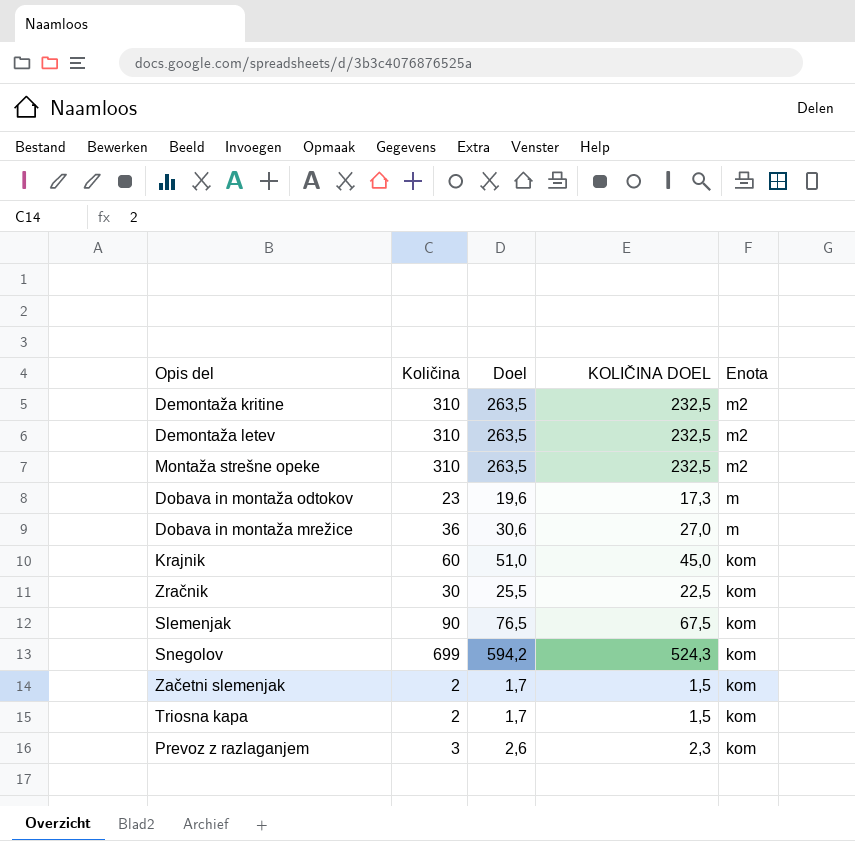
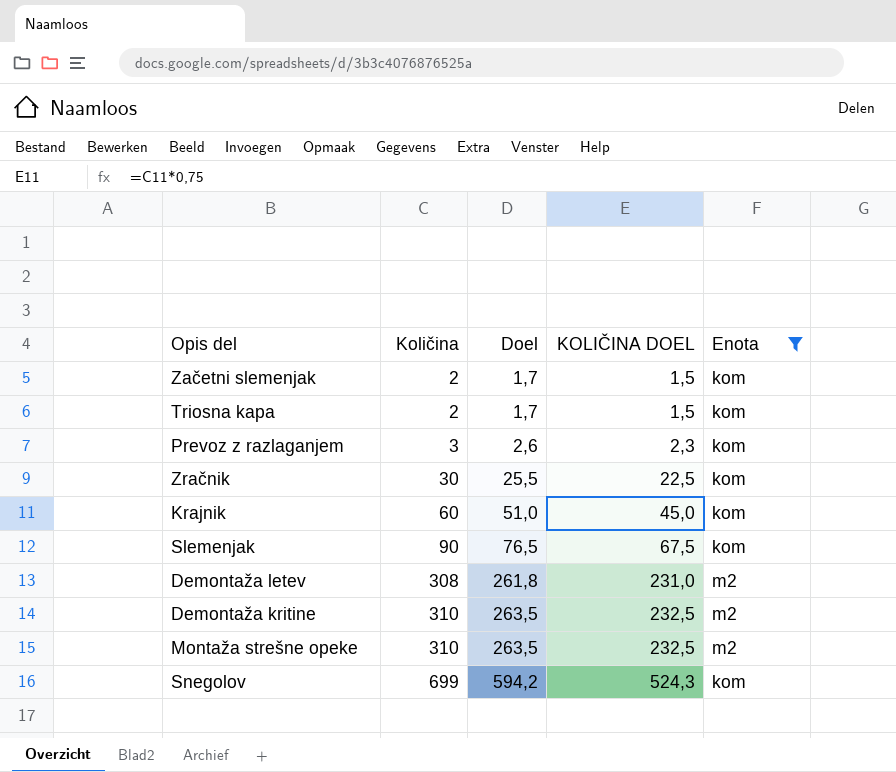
filter: none -> Enota != m
row order: Enota descending -> Količina ascending
Demontaža letev | Količina: 310 -> 308
Demontaža letev | Doel: 263,5 -> 261,8
Demontaža letev | KOLIČINA DOEL: 232,5 -> 231,0

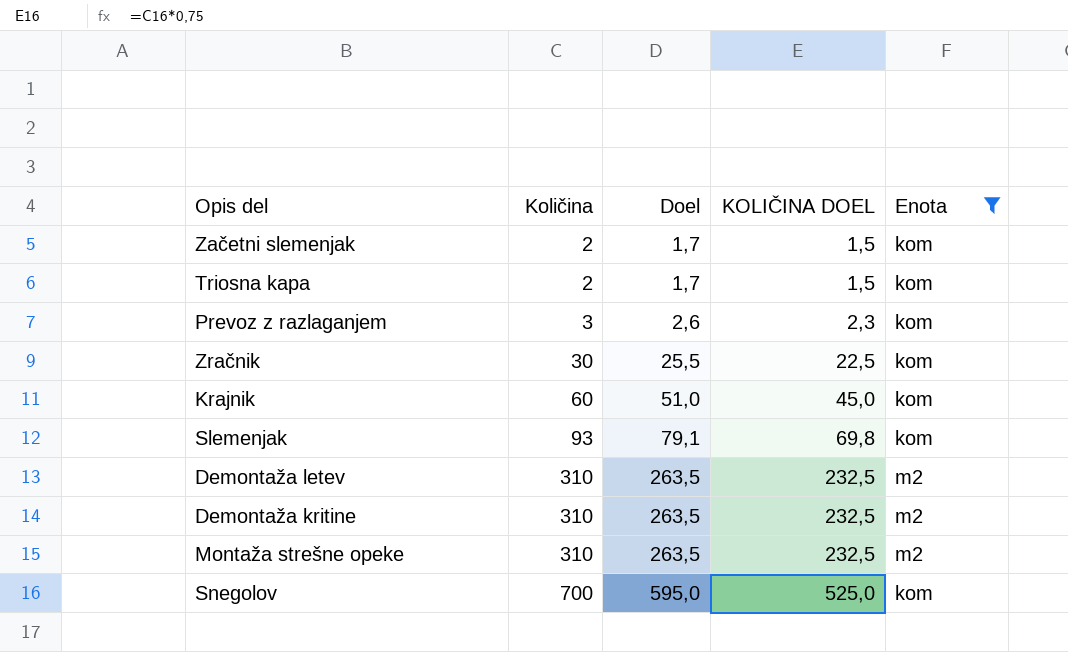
Slemenjak | Količina: 90 -> 93
Slemenjak | Doel: 76,5 -> 79,1
Slemenjak | KOLIČINA DOEL: 67,5 -> 69,8
Demontaža letev | Količina: 308 -> 310
Demontaža letev | Doel: 261,8 -> 263,5
Demontaža letev | KOLIČINA DOEL: 231,0 -> 232,5
Snegolov | Količina: 699 -> 700
Snegolov | Doel: 594,2 -> 595,0
Snegolov | KOLIČINA DOEL: 524,3 -> 525,0

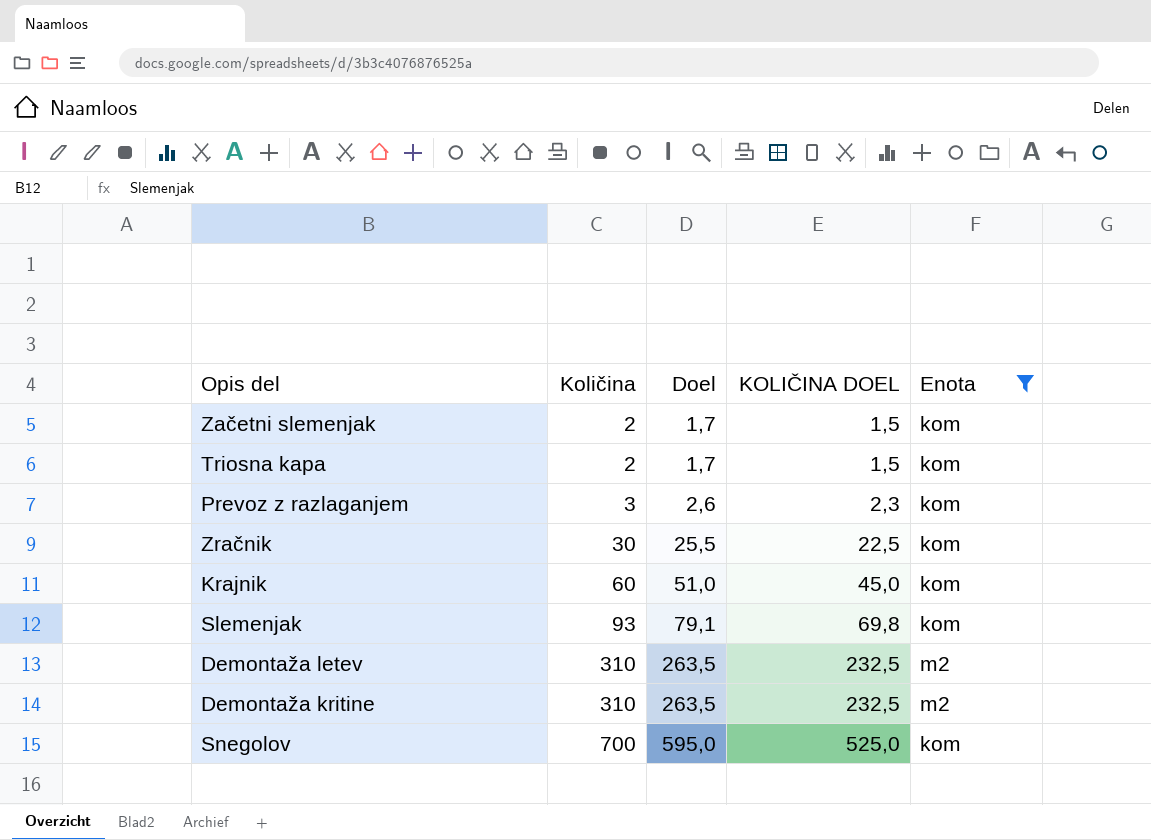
row Montaža strešne opeke: 310 | 263,5 | 232,5 | m2 -> none

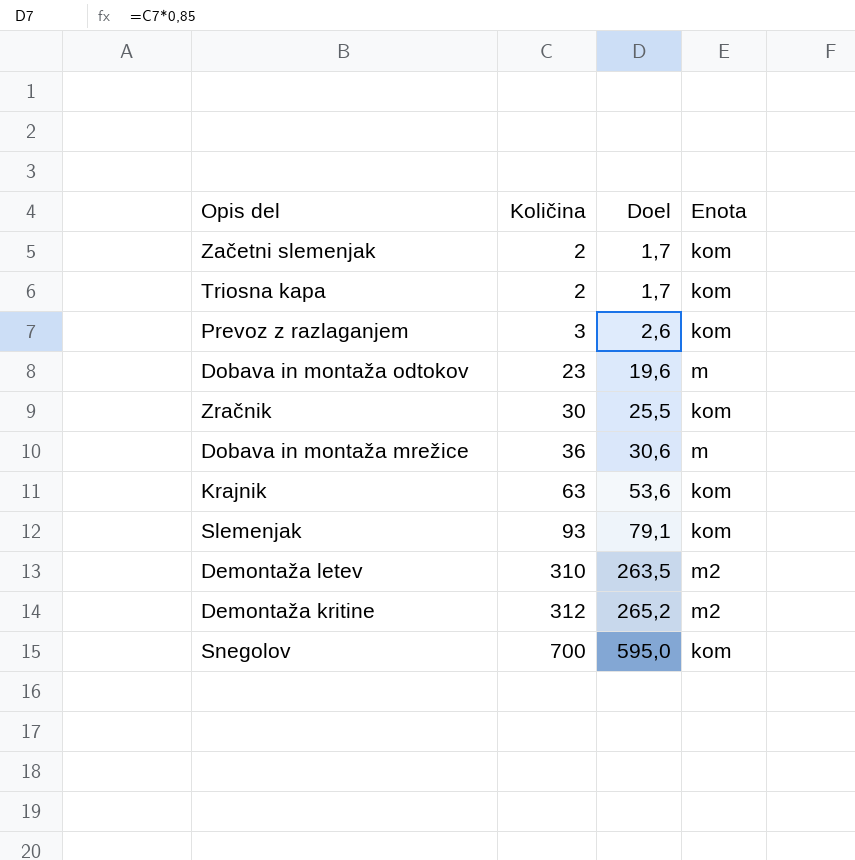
filter: Enota != m -> none
column KOLIČINA DOEL | formula: [Količina] * 0,75 -> none
Krajnik | Količina: 60 -> 63
Krajnik | Doel: 51,0 -> 53,6
Demontaža kritine | Količina: 310 -> 312
Demontaža kritine | Doel: 263,5 -> 265,2

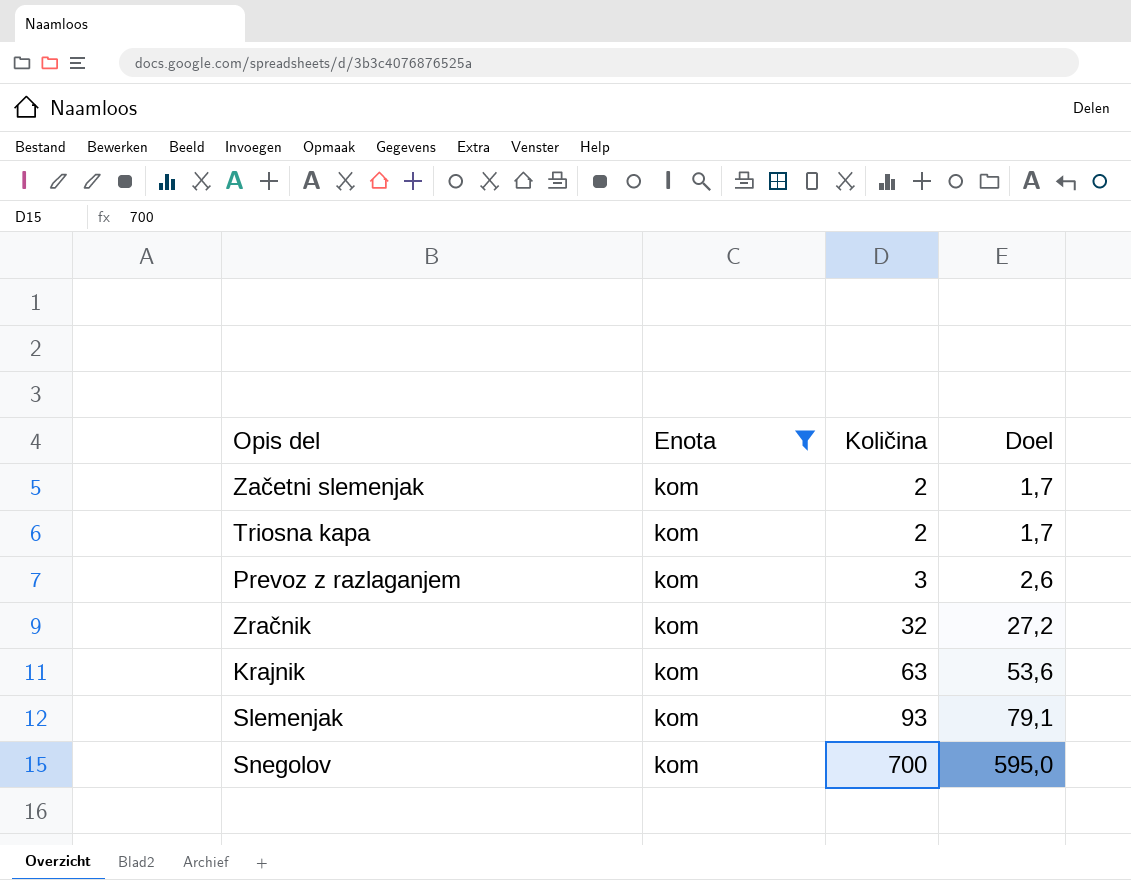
filter: none -> Enota = kom
column Enota | position: 4 -> 2
Zračnik | Količina: 30 -> 32
Zračnik | Doel: 25,5 -> 27,2

